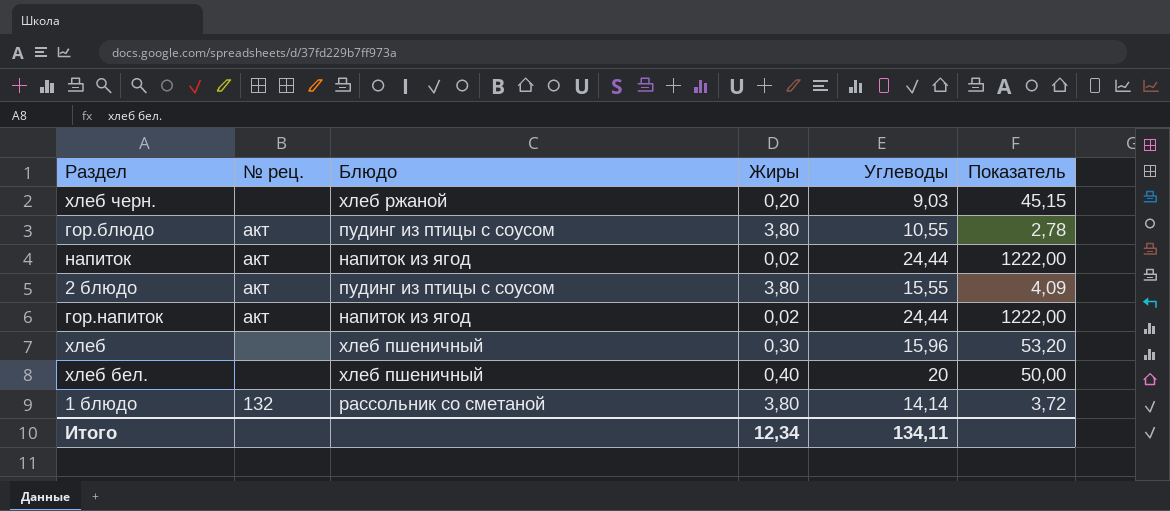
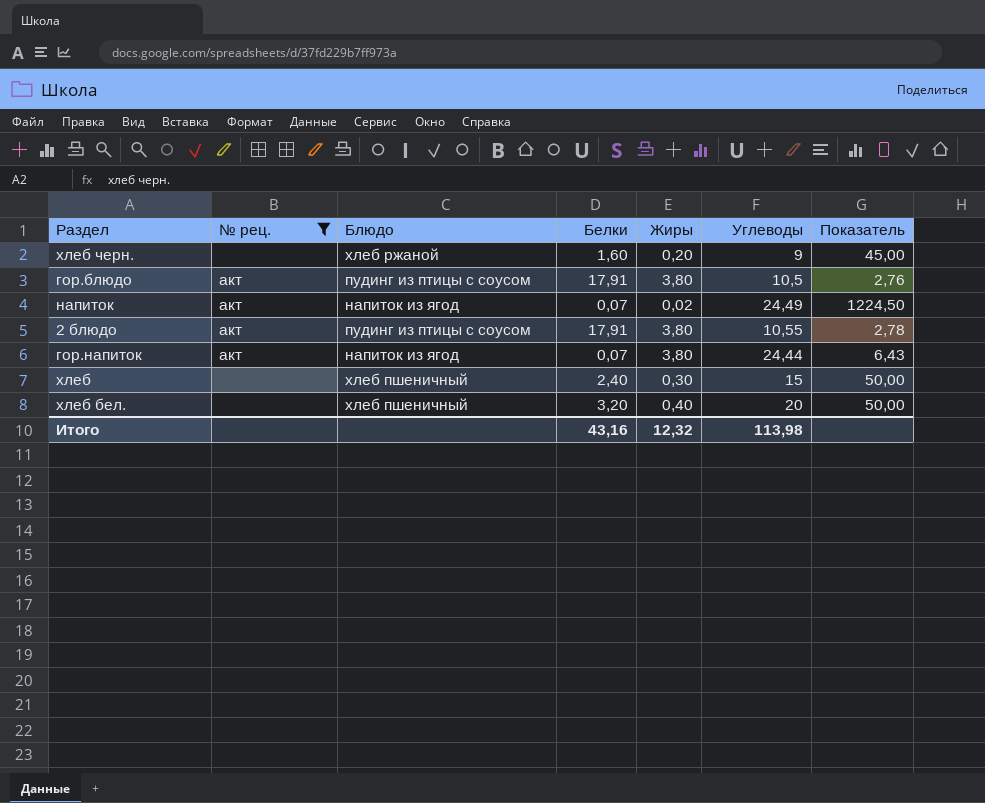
filter: none -> № рец. != 132
column Белки | position: none -> 4
хлеб черн. | Углеводы: 9,03 -> 9
хлеб черн. | Показатель: 45,15 -> 45,00
гор.блюдо | Углеводы: 10,55 -> 10,5
гор.блюдо | Показатель: 2,78 -> 2,76
напиток | Углеводы: 24,44 -> 24,49
напиток | Показатель: 1222,00 -> 1224,50
2 блюдо | Углеводы: 15,55 -> 10,55
2 блюдо | Показатель: 4,09 -> 2,78
гор.напиток | Жиры: 0,02 -> 3,80
гор.напиток | Показатель: 1222,00 -> 6,43
хлеб | Углеводы: 15,96 -> 15
хлеб | Показатель: 53,20 -> 50,00
Итого | Жиры: 12,34 -> 12,32
Итого | Углеводы: 134,11 -> 113,98

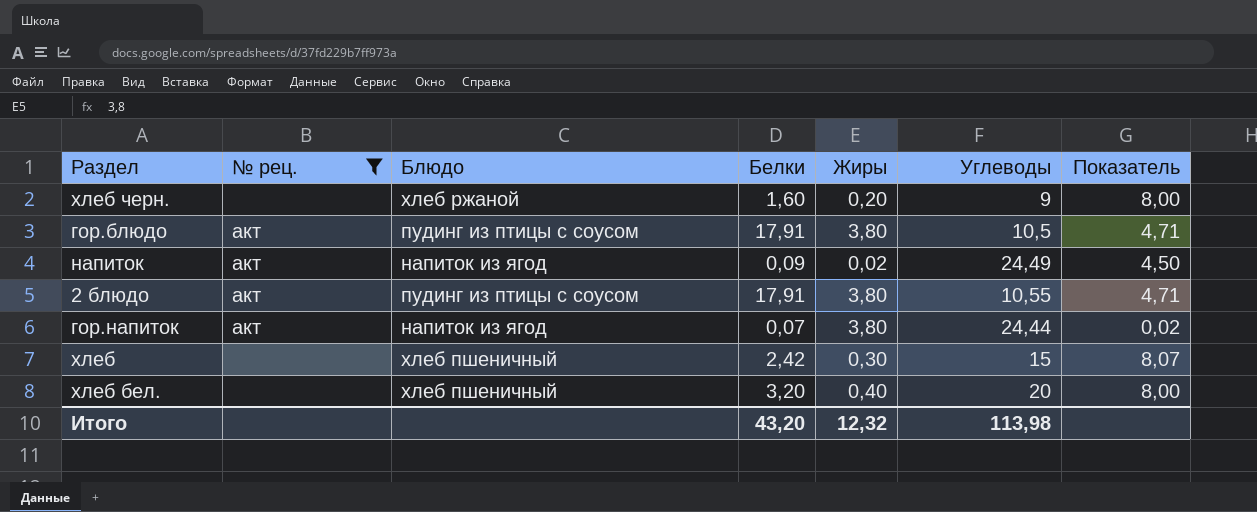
column Показатель | formula: [Углеводы] / [Жиры] -> [Белки] / [Жиры]
напиток | Белки: 0,07 -> 0,09
хлеб | Белки: 2,40 -> 2,42
Итого | Белки: 43,16 -> 43,20

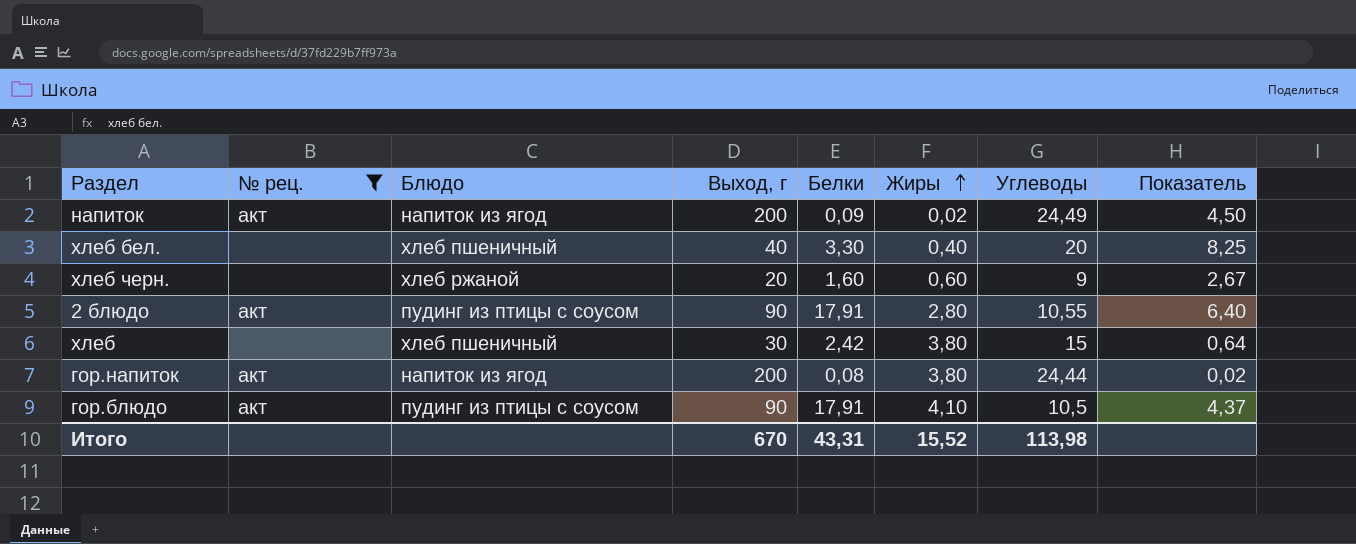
row order: none -> Жиры ascending
column Выход, г | position: none -> 4
хлеб бел. | Белки: 3,20 -> 3,30
хлеб бел. | Показатель: 8,00 -> 8,25
хлеб черн. | Жиры: 0,20 -> 0,60
хлеб черн. | Показатель: 8,00 -> 2,67
2 блюдо | Жиры: 3,80 -> 2,80
2 блюдо | Показатель: 4,71 -> 6,40
хлеб | Жиры: 0,30 -> 3,80
хлеб | Показатель: 8,07 -> 0,64
гор.напиток | Белки: 0,07 -> 0,08
гор.блюдо | Жиры: 3,80 -> 4,10
гор.блюдо | Показатель: 4,71 -> 4,37
Итого | Белки: 43,20 -> 43,31
Итого | Жиры: 12,32 -> 15,52

